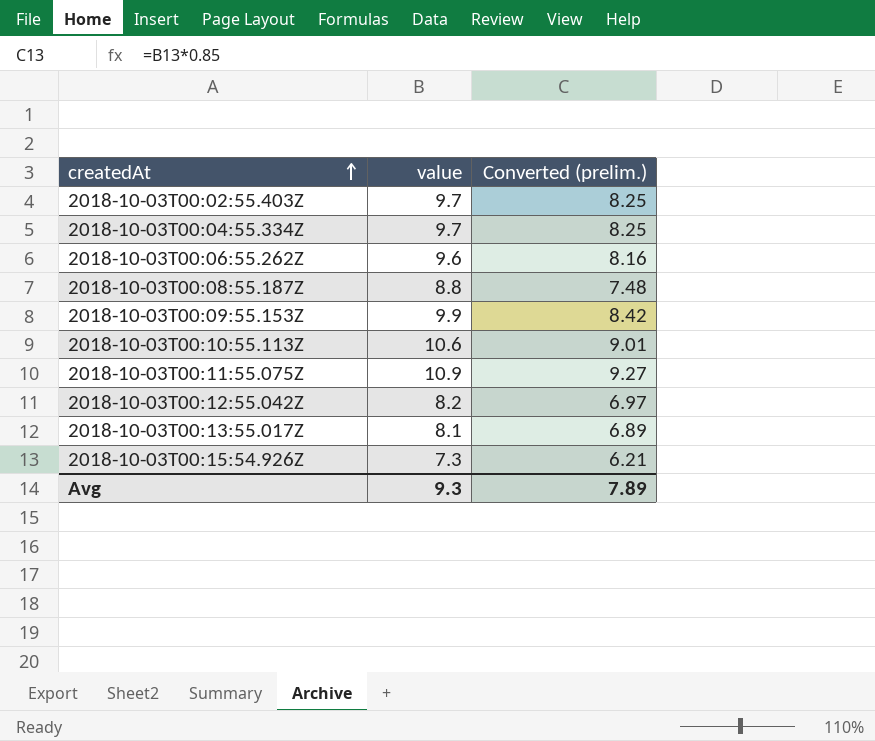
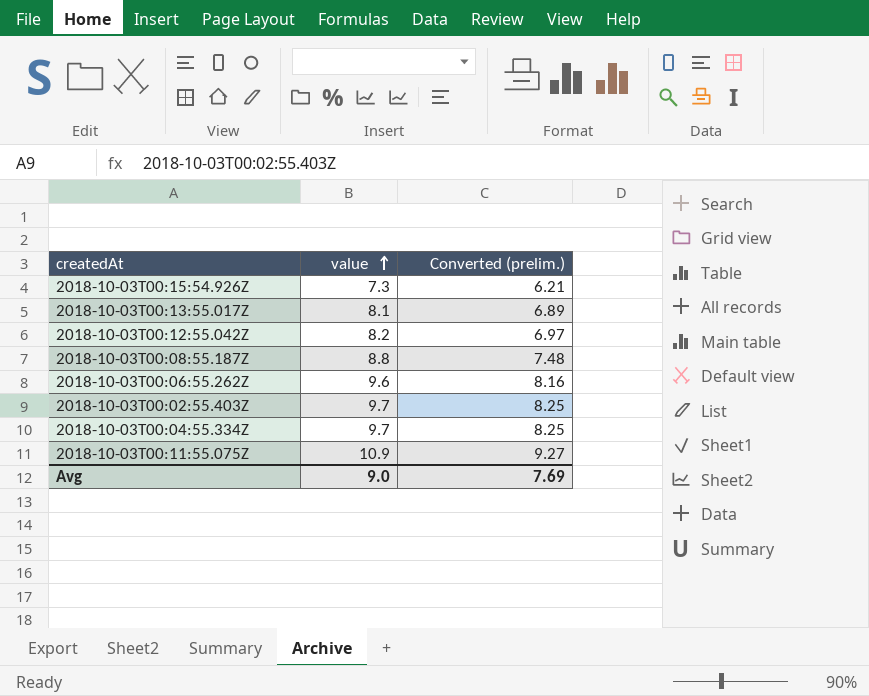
row order: createdAt ascending -> value ascending
row 2018-10-03T00:09:55.153Z: 9.9 | 8.42 -> none
row 2018-10-03T00:10:55.113Z: 10.6 | 9.01 -> none
Avg | value: 9.3 -> 9.0
Avg | Converted (prelim.): 7.89 -> 7.69

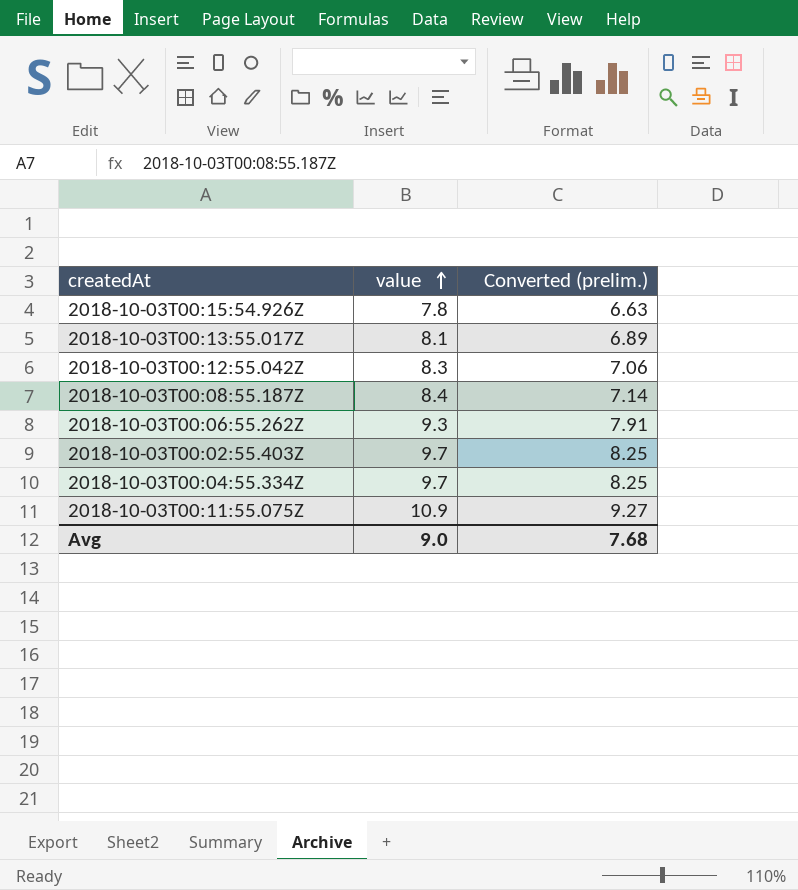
2018-10-03T00:15:54.926Z | value: 7.3 -> 7.8
2018-10-03T00:15:54.926Z | Converted (prelim.): 6.21 -> 6.63
2018-10-03T00:12:55.042Z | value: 8.2 -> 8.3
2018-10-03T00:12:55.042Z | Converted (prelim.): 6.97 -> 7.06
2018-10-03T00:08:55.187Z | value: 8.8 -> 8.4
2018-10-03T00:08:55.187Z | Converted (prelim.): 7.48 -> 7.14
2018-10-03T00:06:55.262Z | value: 9.6 -> 9.3
2018-10-03T00:06:55.262Z | Converted (prelim.): 8.16 -> 7.91
Avg | Converted (prelim.): 7.69 -> 7.68

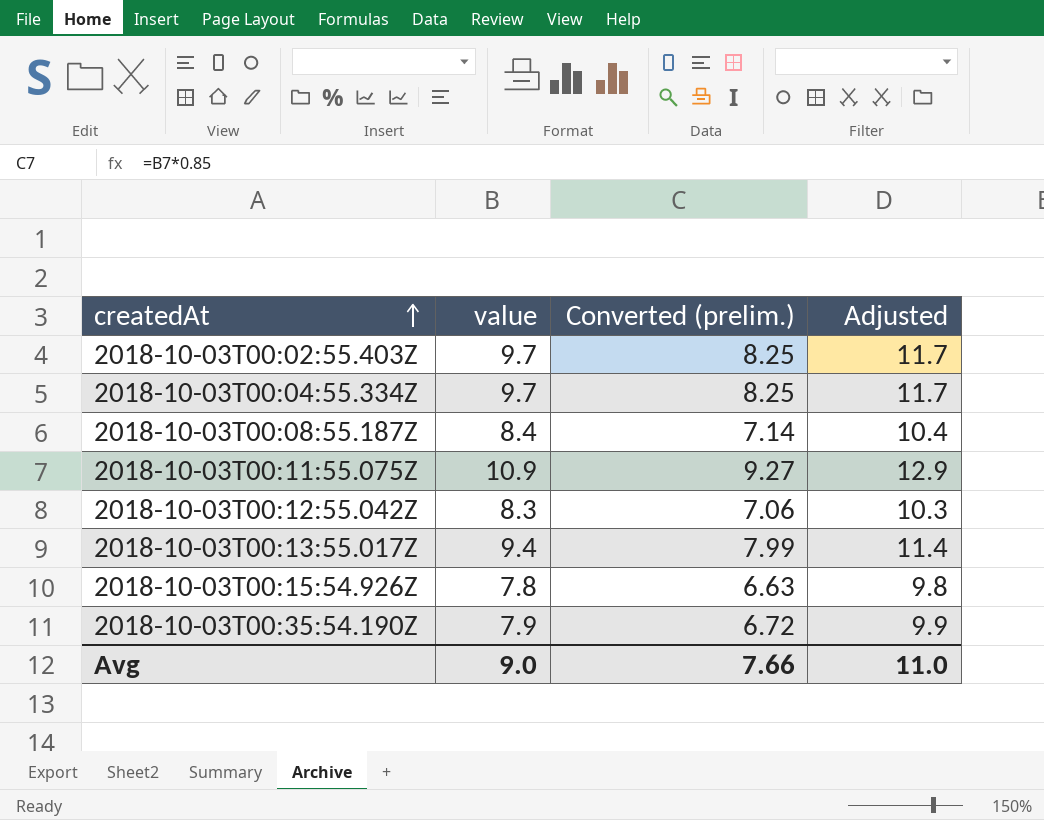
row order: value ascending -> createdAt ascending
column Adjusted | formula: none -> [value] + 2
row 2018-10-03T00:06:55.262Z: 9.3 | 7.91 -> none
2018-10-03T00:13:55.017Z | value: 8.1 -> 9.4
2018-10-03T00:13:55.017Z | Converted (prelim.): 6.89 -> 7.99
row 2018-10-03T00:35:54.190Z: none -> 7.9 | 6.72 | 9.9
Avg | Converted (prelim.): 7.68 -> 7.66

